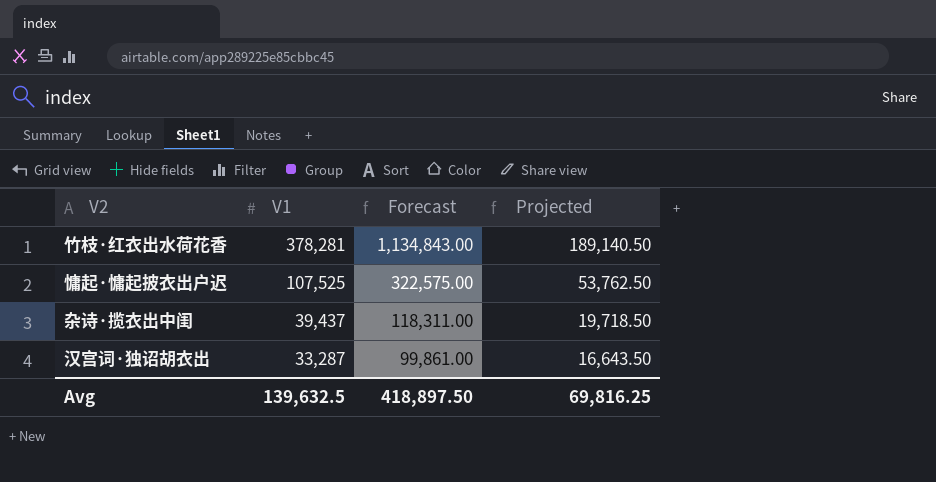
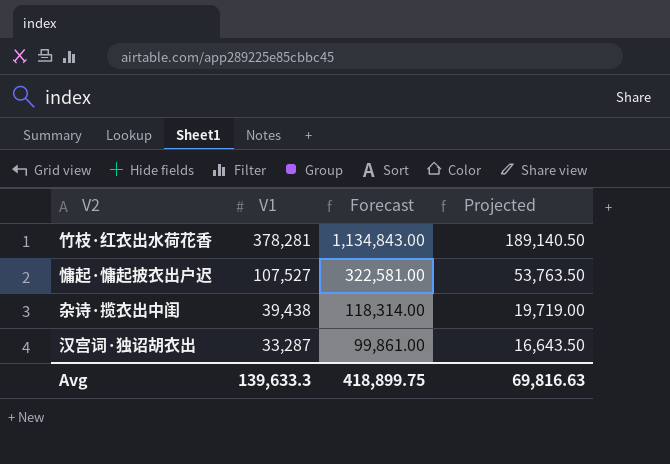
慵起·慵起披衣出户迟 | V1: 107,525 -> 107,527
慵起·慵起披衣出户迟 | Forecast: 322,575.00 -> 322,581.00
慵起·慵起披衣出户迟 | Projected: 53,762.50 -> 53,763.50
杂诗·揽衣出中闺 | V1: 39,437 -> 39,438
杂诗·揽衣出中闺 | Forecast: 118,311.00 -> 118,314.00
杂诗·揽衣出中闺 | Projected: 19,718.50 -> 19,719.00
Avg | V1: 139,632.5 -> 139,633.3
Avg | Forecast: 418,897.50 -> 418,899.75
Avg | Projected: 69,816.25 -> 69,816.63

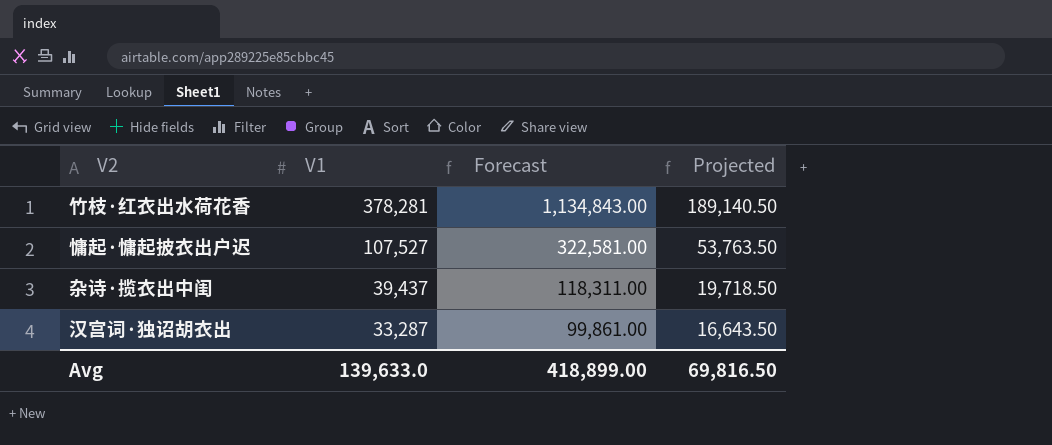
杂诗·揽衣出中闺 | V1: 39,438 -> 39,437
杂诗·揽衣出中闺 | Forecast: 118,314.00 -> 118,311.00
杂诗·揽衣出中闺 | Projected: 19,719.00 -> 19,718.50
Avg | V1: 139,633.3 -> 139,633.0
Avg | Forecast: 418,899.75 -> 418,899.00
Avg | Projected: 69,816.63 -> 69,816.50

